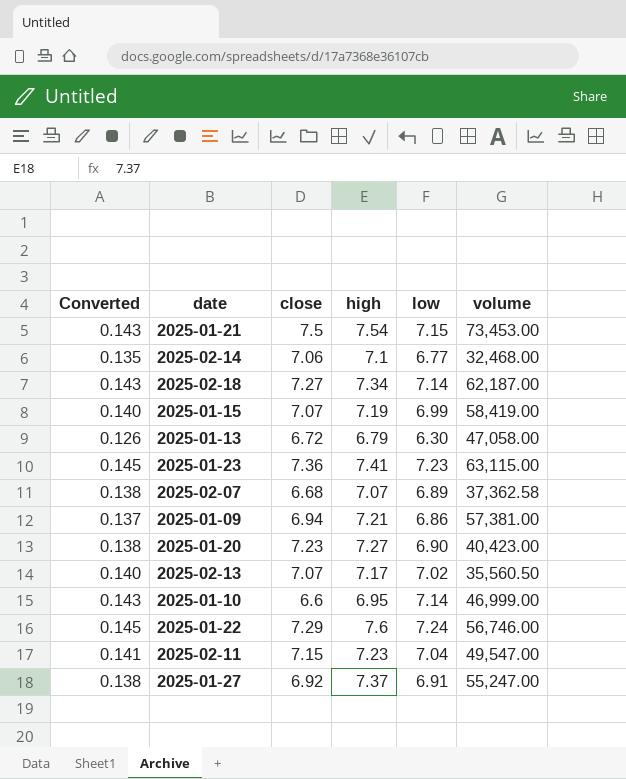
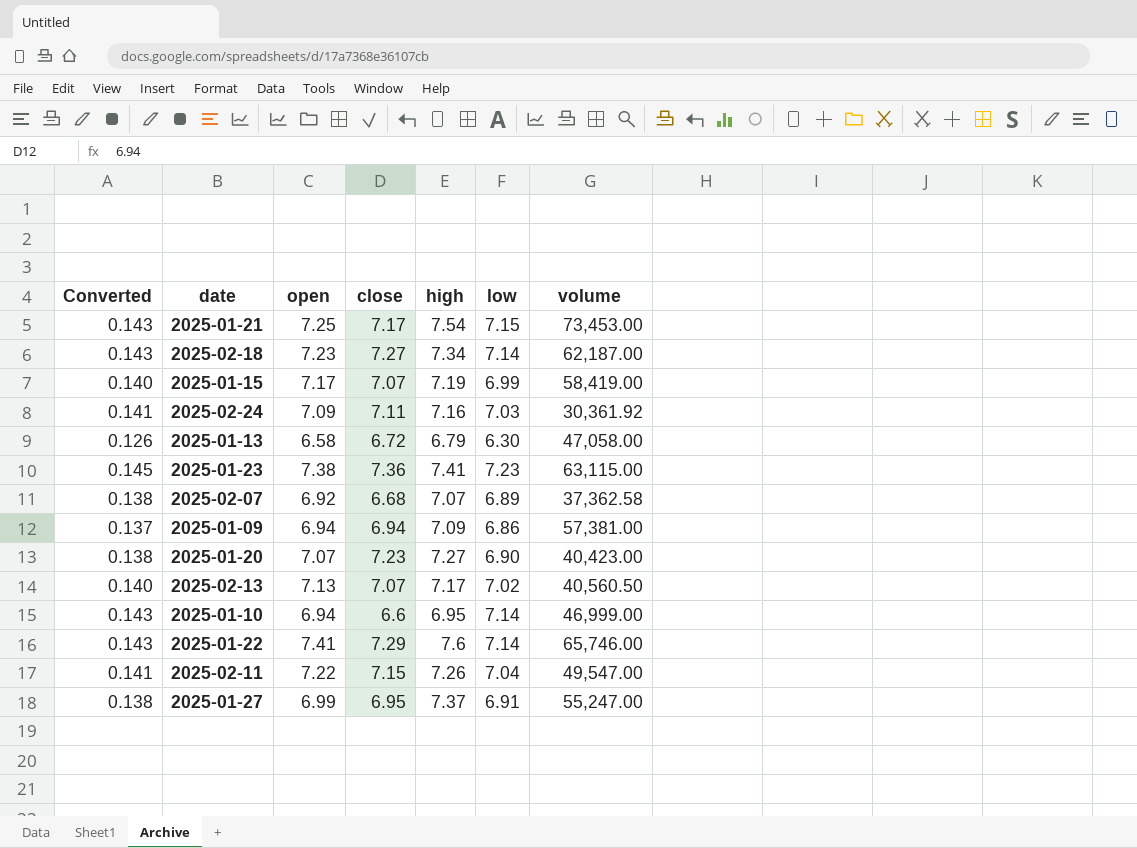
column open | position: none -> 3
row 2025-02-14: 0.135 | 7.06 | 7.1 | 6.77 | 32,468.00 -> none
2025-01-21 | close: 7.5 -> 7.17
row 2025-02-24: none -> 0.141 | 7.09 | 7.11 | 7.16 | 7.03 | 30,361.92
2025-01-09 | high: 7.21 -> 7.09
2025-02-13 | volume: 35,560.50 -> 40,560.50
2025-01-22 | Converted: 0.145 -> 0.143
2025-01-22 | low: 7.24 -> 7.14
2025-01-22 | volume: 56,746.00 -> 65,746.00
2025-02-11 | high: 7.23 -> 7.26
2025-01-27 | close: 6.92 -> 6.95

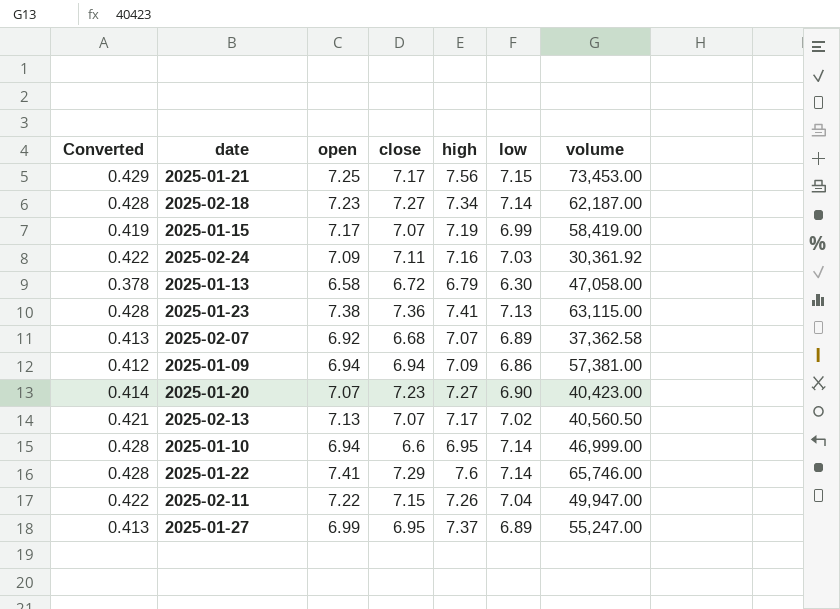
column Converted | formula: [low] * 0.02 -> [low] * 0.06
2025-01-21 | high: 7.54 -> 7.56
2025-01-23 | low: 7.23 -> 7.13
2025-02-11 | volume: 49,547.00 -> 49,947.00
2025-01-27 | low: 6.91 -> 6.89

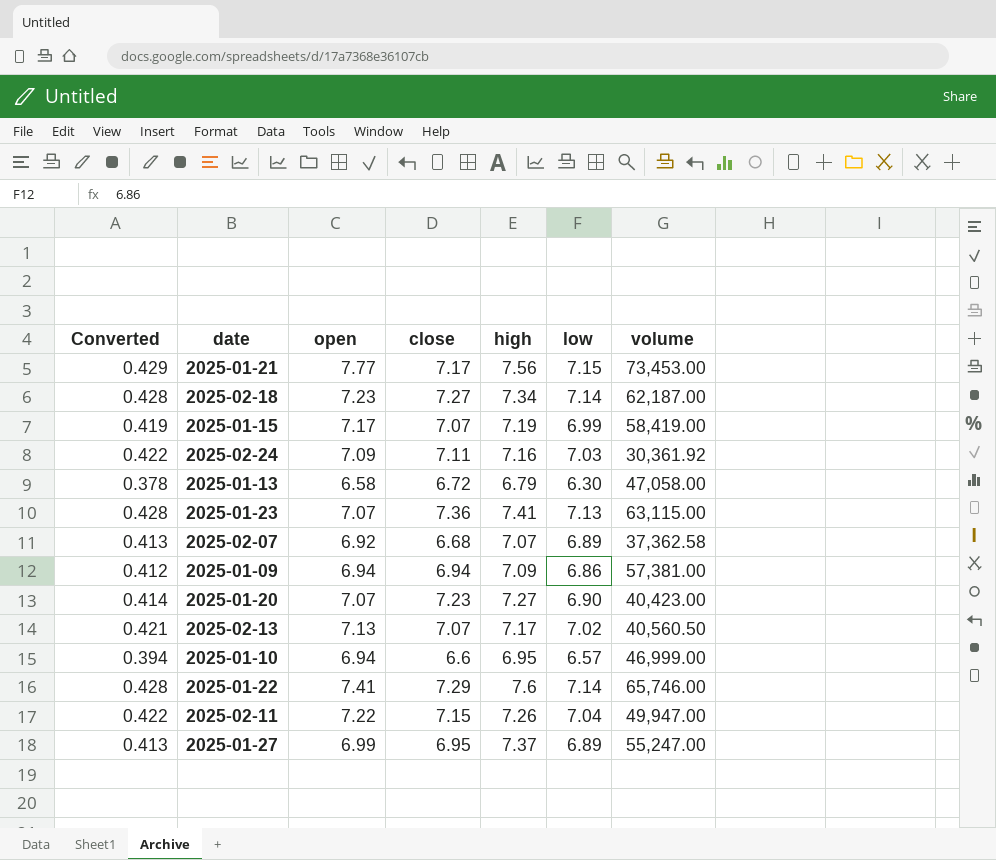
2025-01-21 | open: 7.25 -> 7.77
2025-01-23 | open: 7.38 -> 7.07
2025-01-10 | Converted: 0.428 -> 0.394
2025-01-10 | low: 7.14 -> 6.57

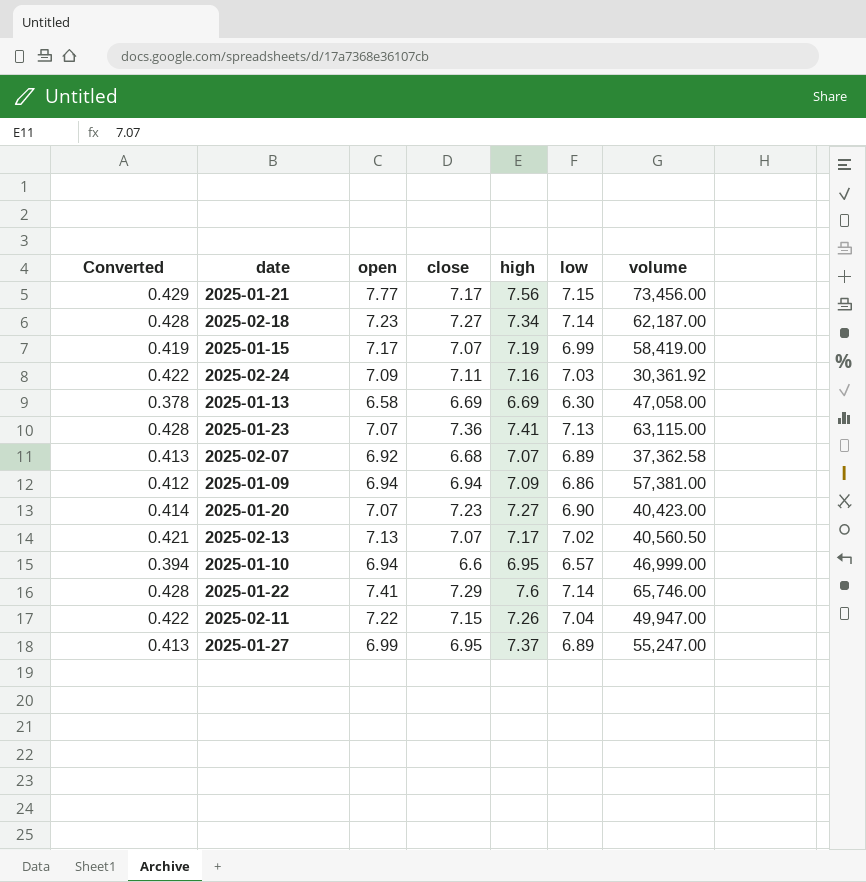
2025-01-21 | volume: 73,453.00 -> 73,456.00
2025-01-13 | close: 6.72 -> 6.69
2025-01-13 | high: 6.79 -> 6.69

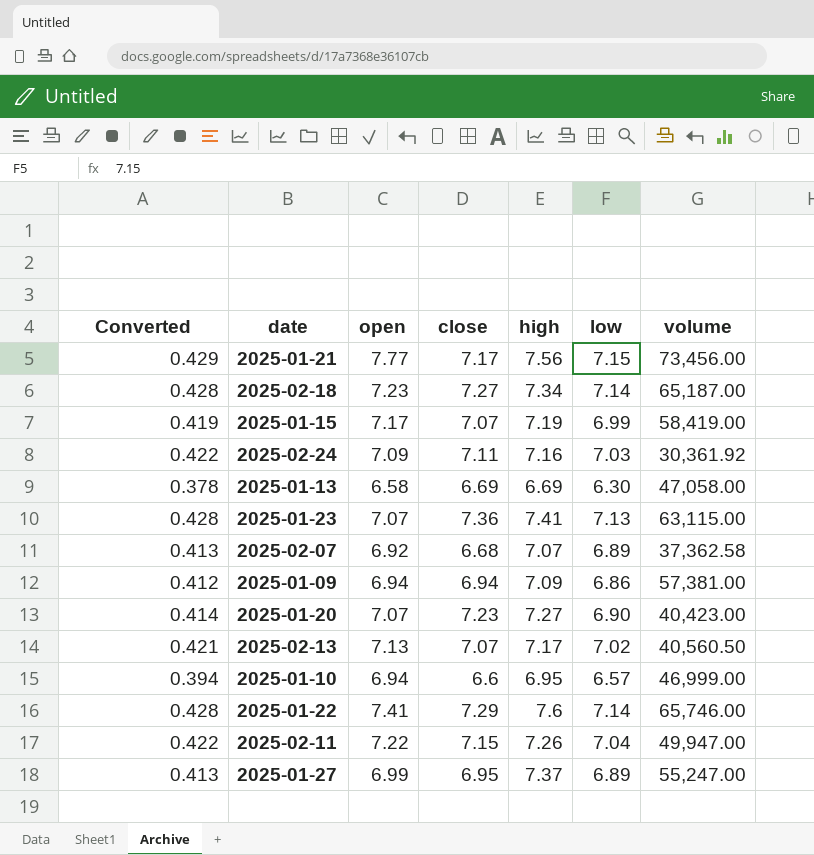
2025-02-18 | volume: 62,187.00 -> 65,187.00

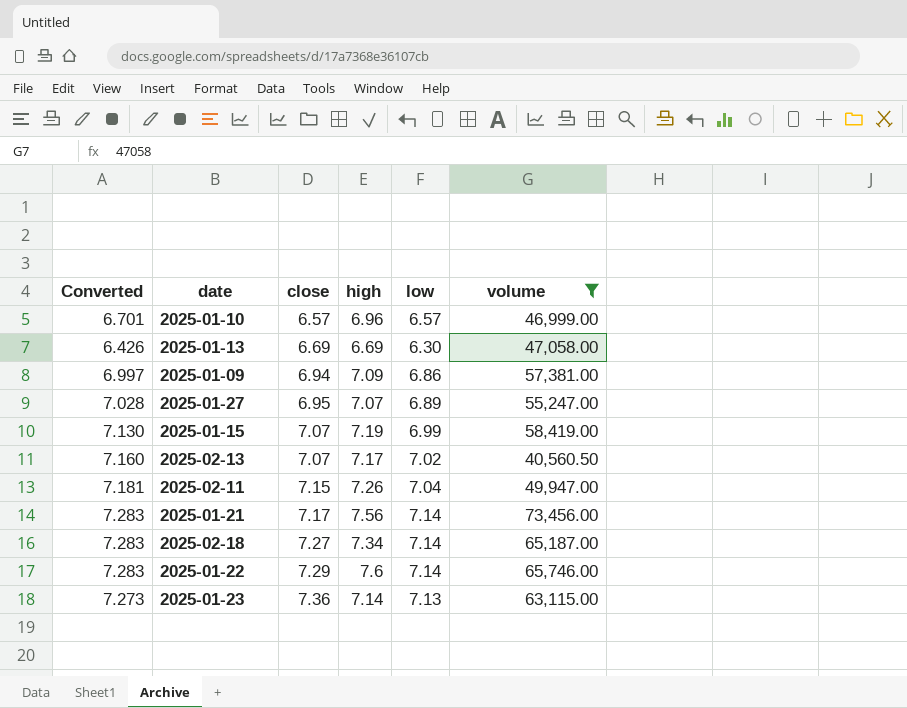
filter: none -> volume >= 40,560.50
row order: none -> close ascending
column open | position: 3 -> none
column Converted | formula: [low] * 0.06 -> [low] * 1.02
2025-01-10 | close: 6.6 -> 6.57
2025-01-10 | high: 6.95 -> 6.96
2025-01-27 | high: 7.37 -> 7.07
2025-01-21 | low: 7.15 -> 7.14
2025-01-23 | high: 7.41 -> 7.14

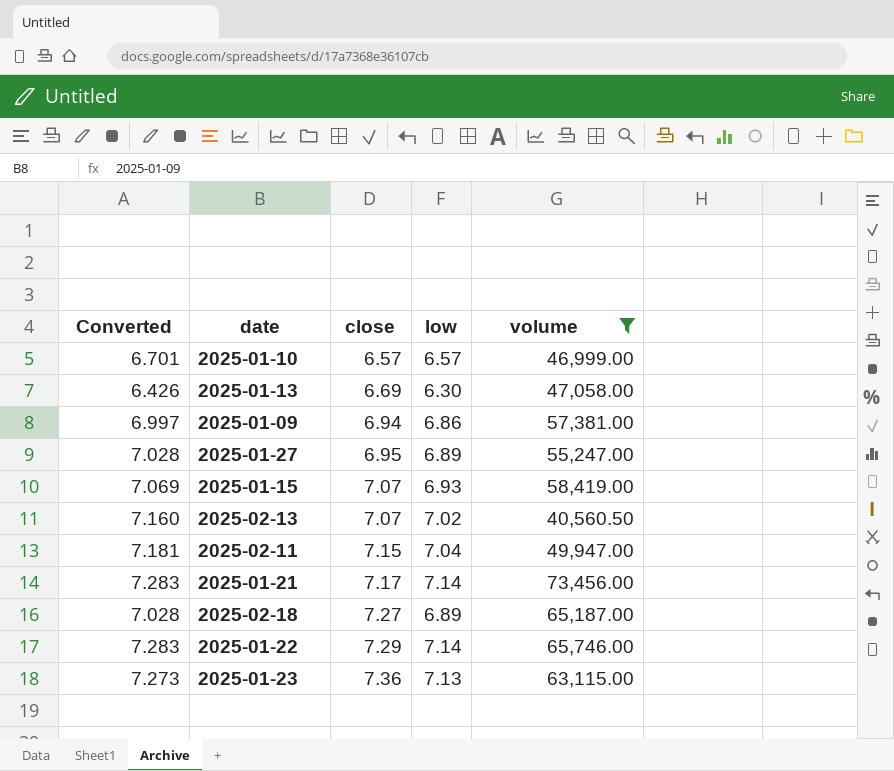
column high | position: 4 -> none
2025-01-15 | Converted: 7.130 -> 7.069
2025-01-15 | low: 6.99 -> 6.93
2025-02-18 | Converted: 7.283 -> 7.028
2025-02-18 | low: 7.14 -> 6.89

